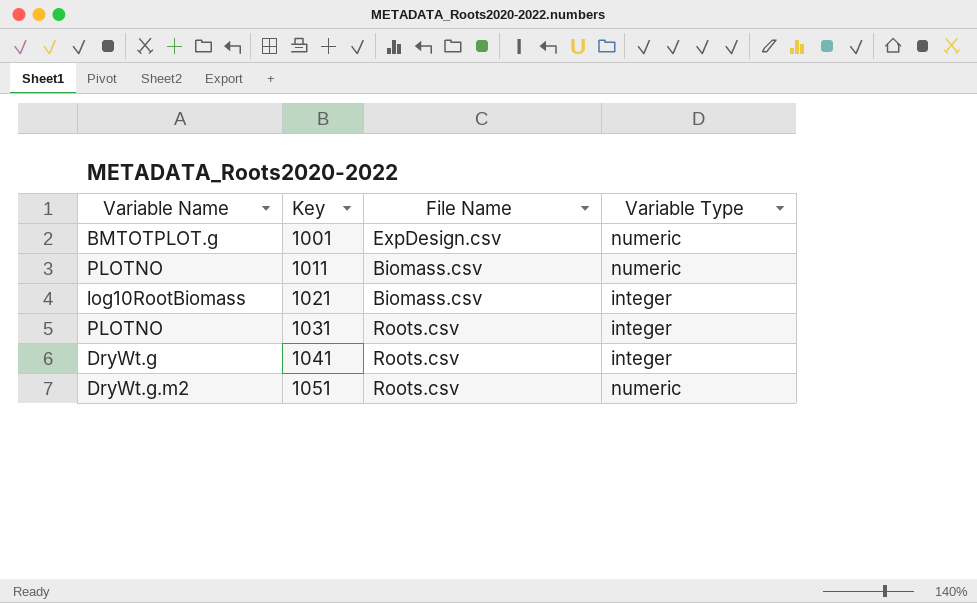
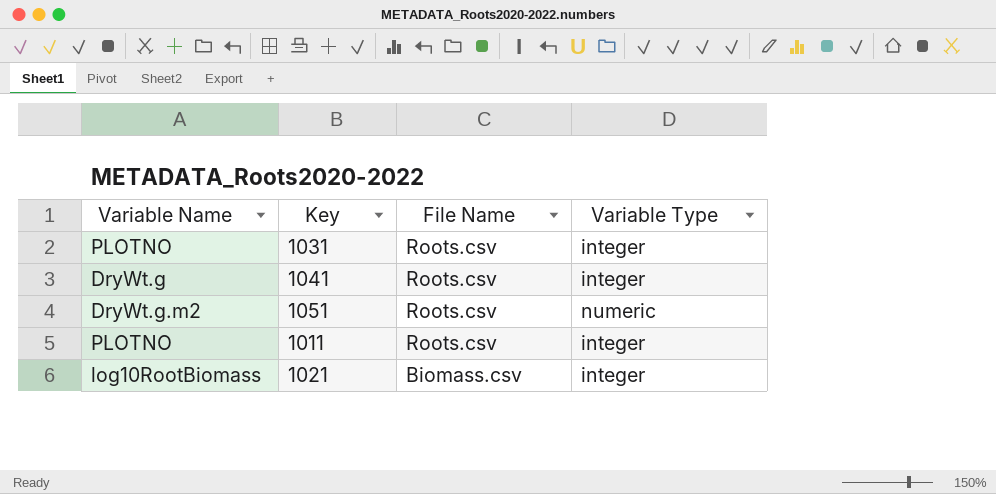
row order: Key ascending -> File Name descending
row 1001: BMTOTPLOT.g | ExpDesign.csv | numeric -> none
1011 | File Name: Biomass.csv -> Roots.csv
1011 | Variable Type: numeric -> integer

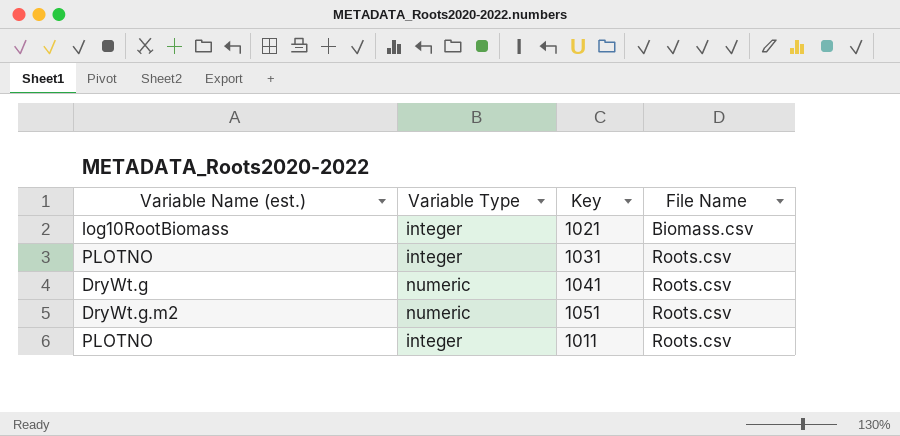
row order: File Name descending -> File Name ascending
column name: Variable Name -> Variable Name (est.)
column Variable Type | position: 4 -> 2
1041 | Variable Type: integer -> numeric

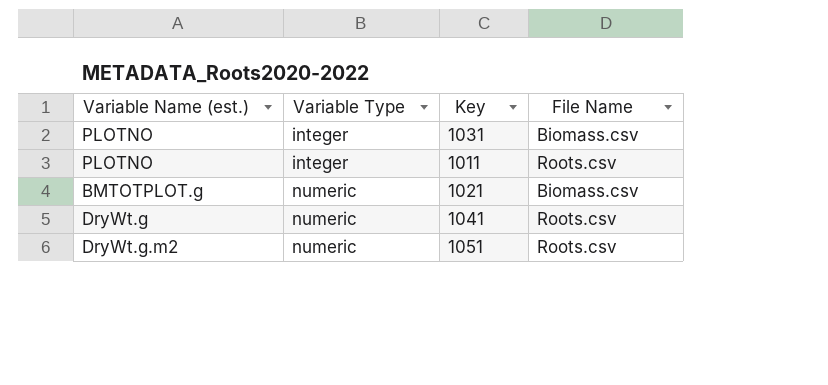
row order: File Name ascending -> Variable Type ascending
1031 | File Name: Roots.csv -> Biomass.csv
1021 | Variable Name (est.): log10RootBiomass -> BMTOTPLOT.g
1021 | Variable Type: integer -> numeric

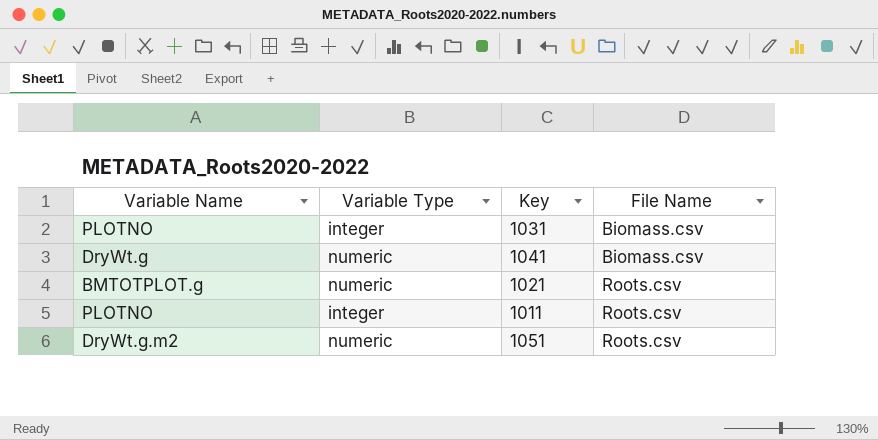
row order: Variable Type ascending -> File Name ascending
column name: Variable Name (est.) -> Variable Name
1041 | File Name: Roots.csv -> Biomass.csv
1021 | File Name: Biomass.csv -> Roots.csv

